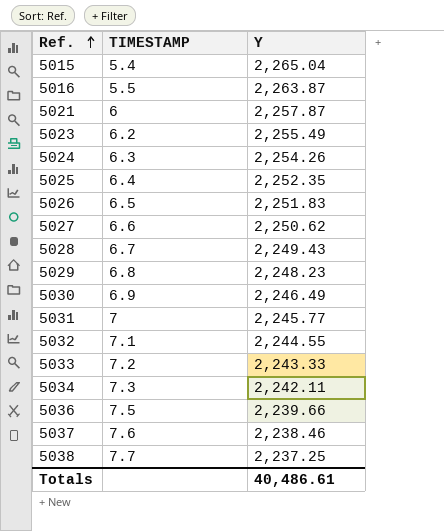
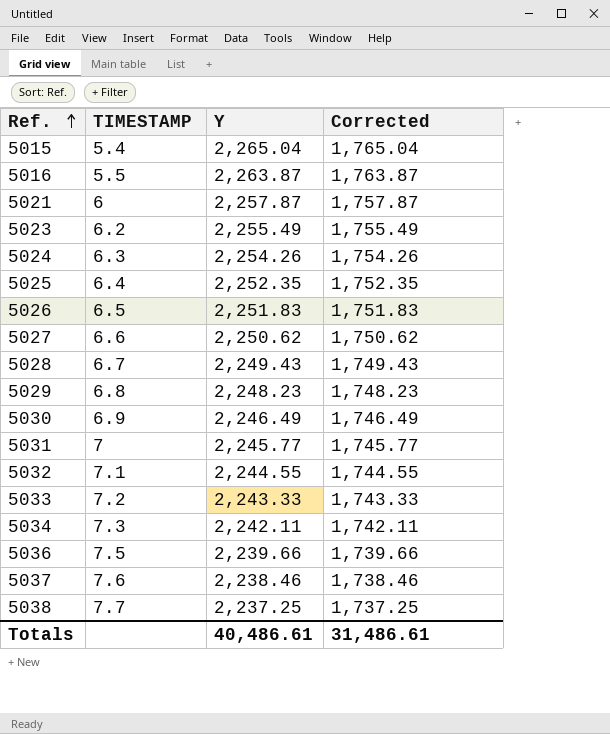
column Corrected | formula: none -> [Y] - 500

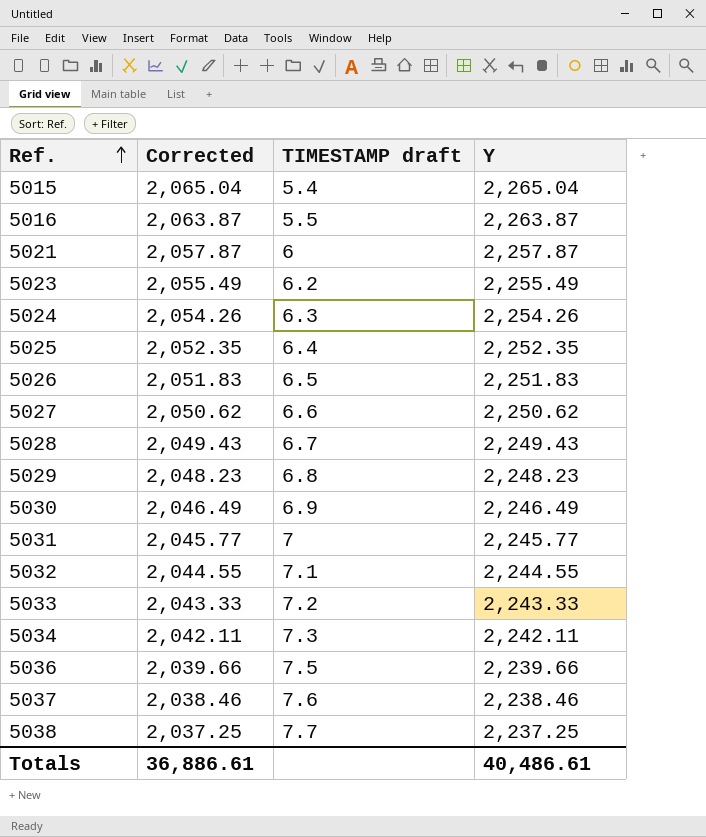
column Corrected | formula: [Y] - 500 -> [Y] - 200
column Corrected | position: 4 -> 2
column name: TIMESTAMP -> TIMESTAMP draft
Totals | Corrected: 31,486.61 -> 36,886.61

